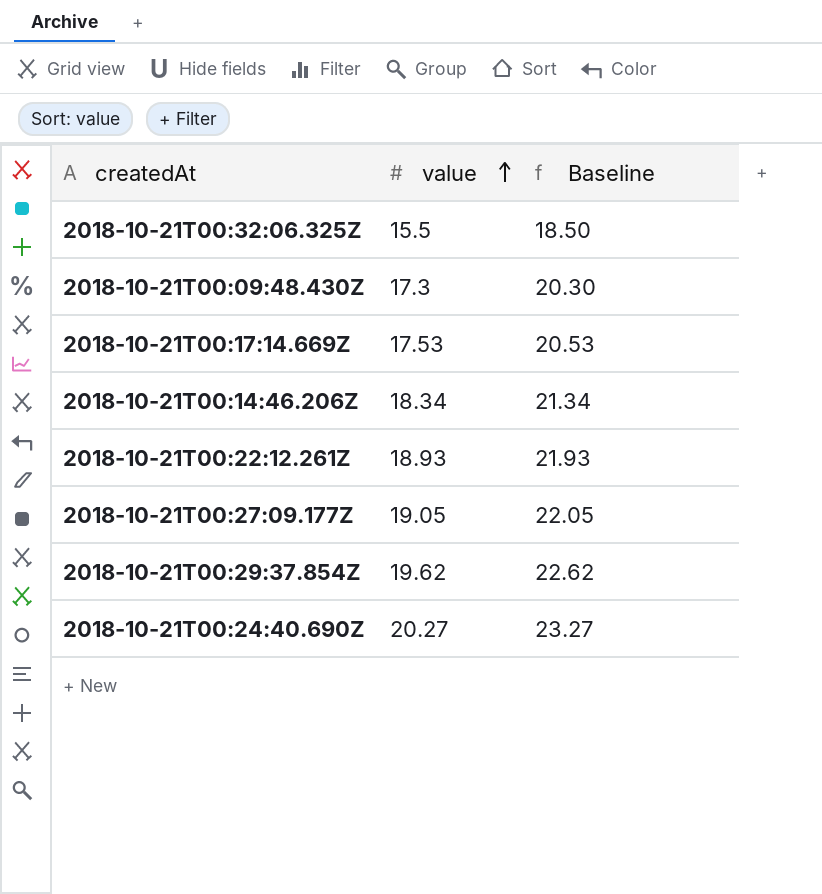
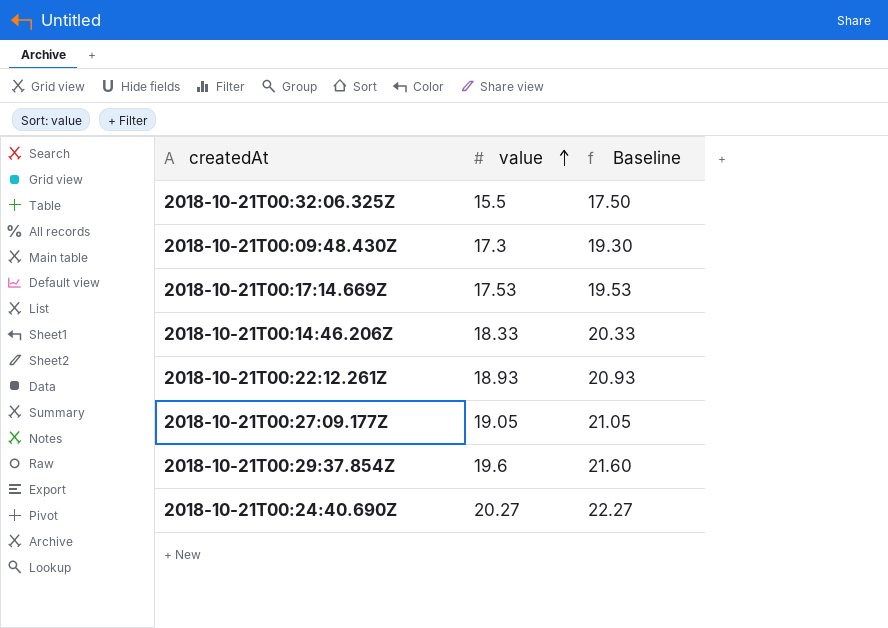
column Baseline | formula: [value] + 3 -> [value] + 2
2018-10-21T00:14:46.206Z | value: 18.34 -> 18.33
2018-10-21T00:29:37.854Z | value: 19.62 -> 19.6

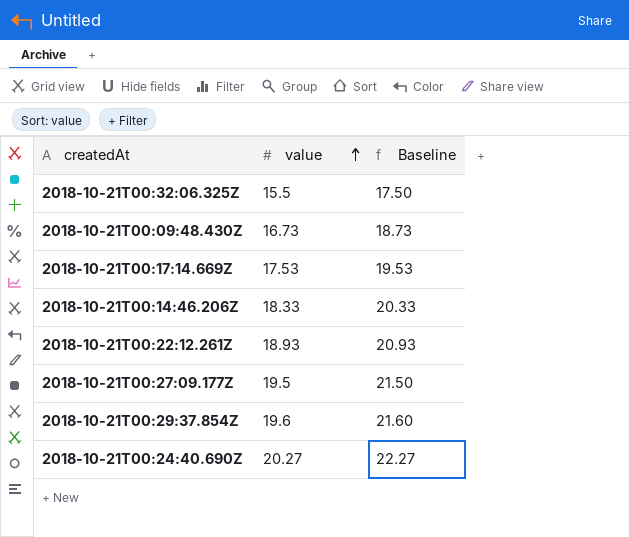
2018-10-21T00:09:48.430Z | value: 17.3 -> 16.73
2018-10-21T00:09:48.430Z | Baseline: 19.30 -> 18.73
2018-10-21T00:27:09.177Z | value: 19.05 -> 19.5
2018-10-21T00:27:09.177Z | Baseline: 21.05 -> 21.50

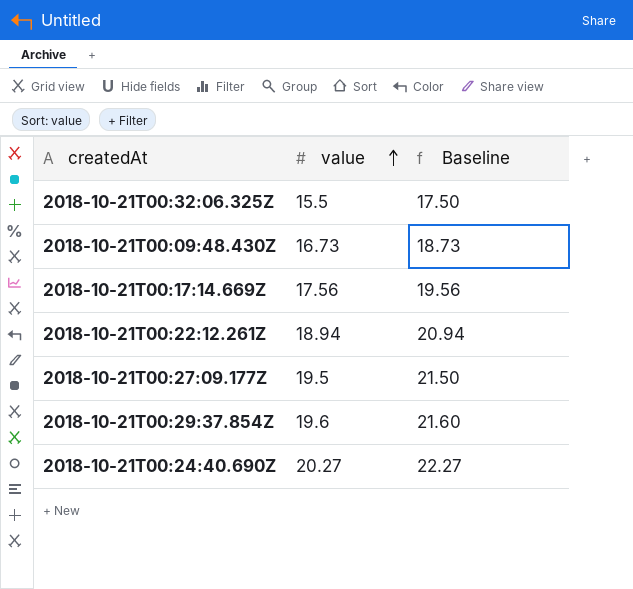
row 2018-10-21T00:14:46.206Z: 18.33 | 20.33 -> none
2018-10-21T00:17:14.669Z | value: 17.53 -> 17.56
2018-10-21T00:17:14.669Z | Baseline: 19.53 -> 19.56
2018-10-21T00:22:12.261Z | value: 18.93 -> 18.94
2018-10-21T00:22:12.261Z | Baseline: 20.93 -> 20.94

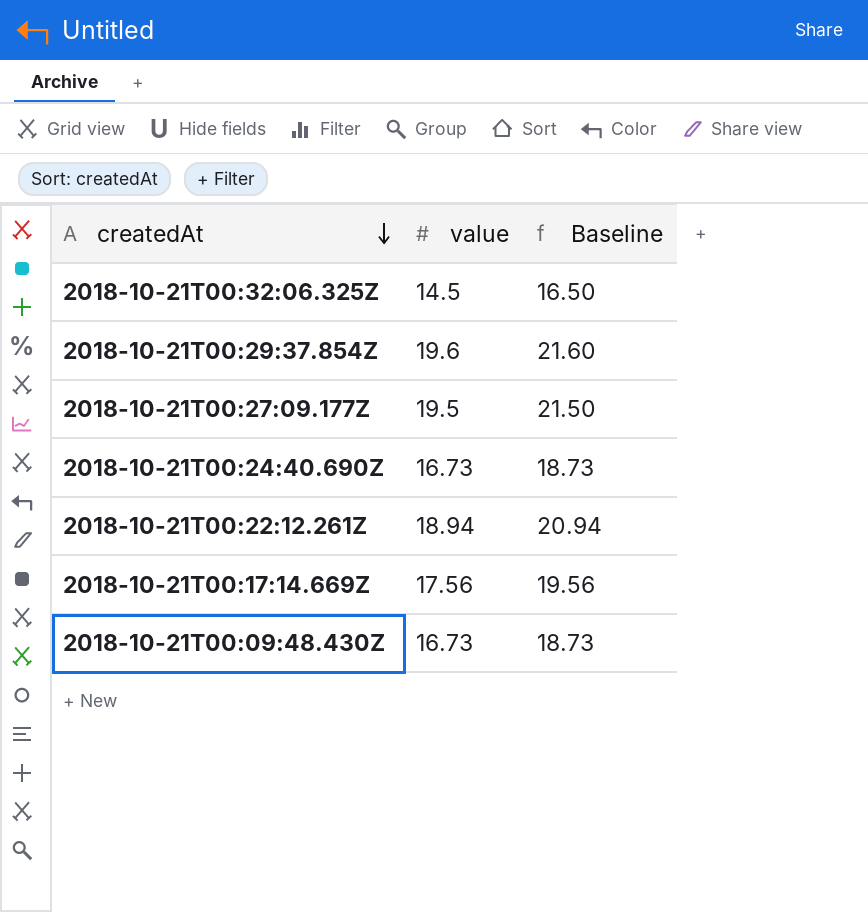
row order: value ascending -> createdAt descending
2018-10-21T00:32:06.325Z | value: 15.5 -> 14.5
2018-10-21T00:32:06.325Z | Baseline: 17.50 -> 16.50
2018-10-21T00:24:40.690Z | value: 20.27 -> 16.73
2018-10-21T00:24:40.690Z | Baseline: 22.27 -> 18.73

